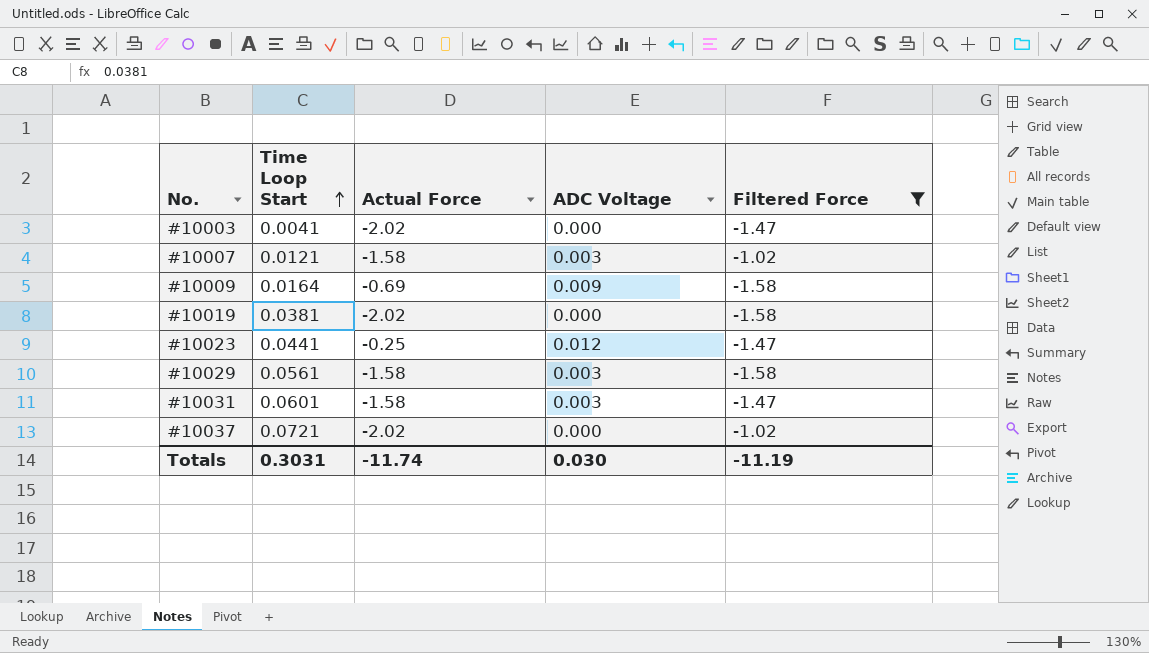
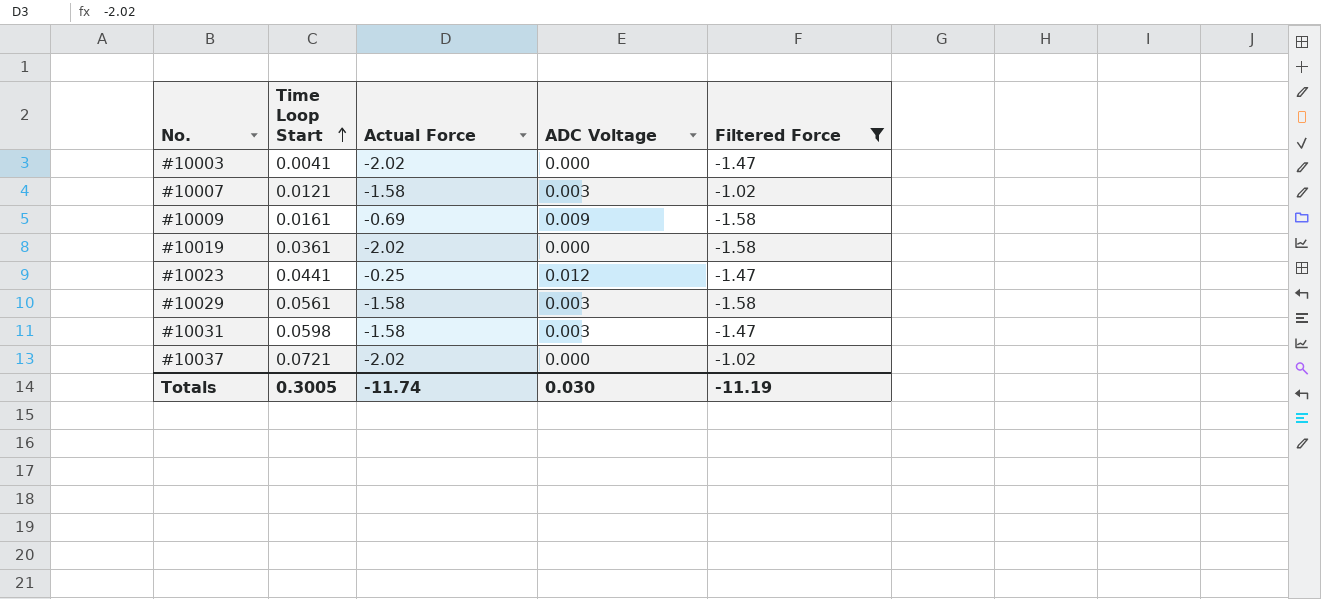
#10009 | Time Loop Start: 0.0164 -> 0.0161
#10019 | Time Loop Start: 0.0381 -> 0.0361
#10031 | Time Loop Start: 0.0601 -> 0.0598
Totals | Time Loop Start: 0.3031 -> 0.3005

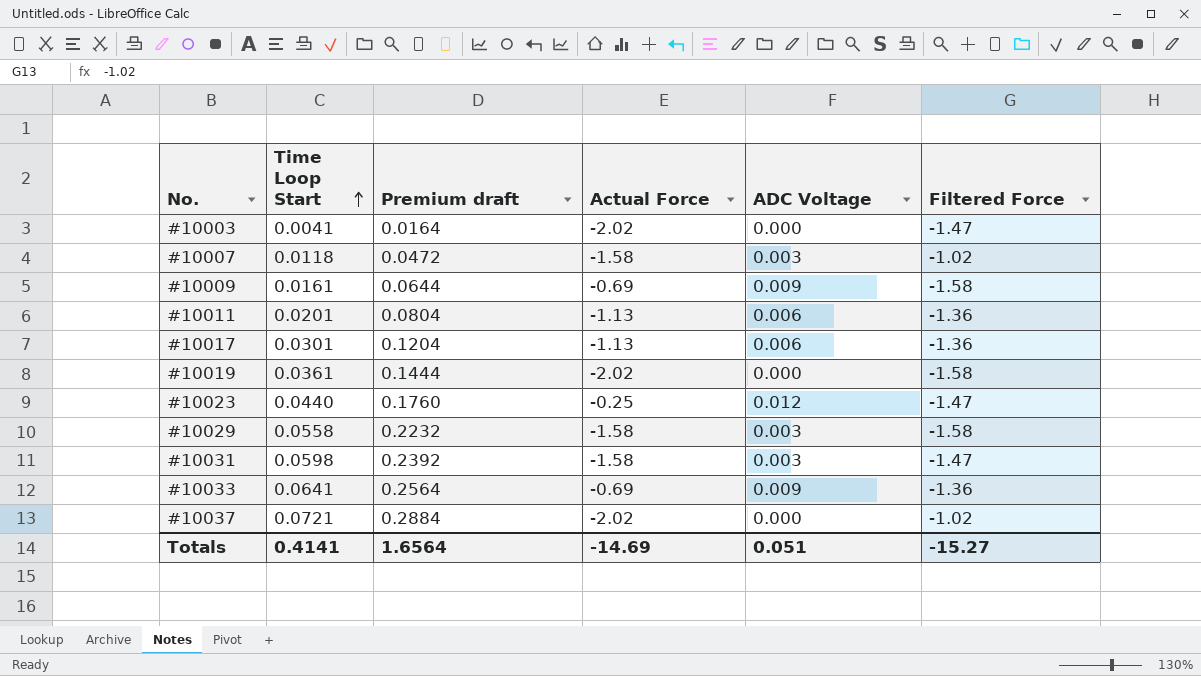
filter: Filtered Force != -1.36 -> none
column Premium draft | formula: none -> [Time Loop Start] * 4
#10007 | Time Loop Start: 0.0121 -> 0.0118
#10023 | Time Loop Start: 0.0441 -> 0.0440
#10029 | Time Loop Start: 0.0561 -> 0.0558
Totals | Time Loop Start: 0.3005 -> 0.4141
Totals | Actual Force: -11.74 -> -14.69
Totals | ADC Voltage: 0.030 -> 0.051
Totals | Filtered Force: -11.19 -> -15.27

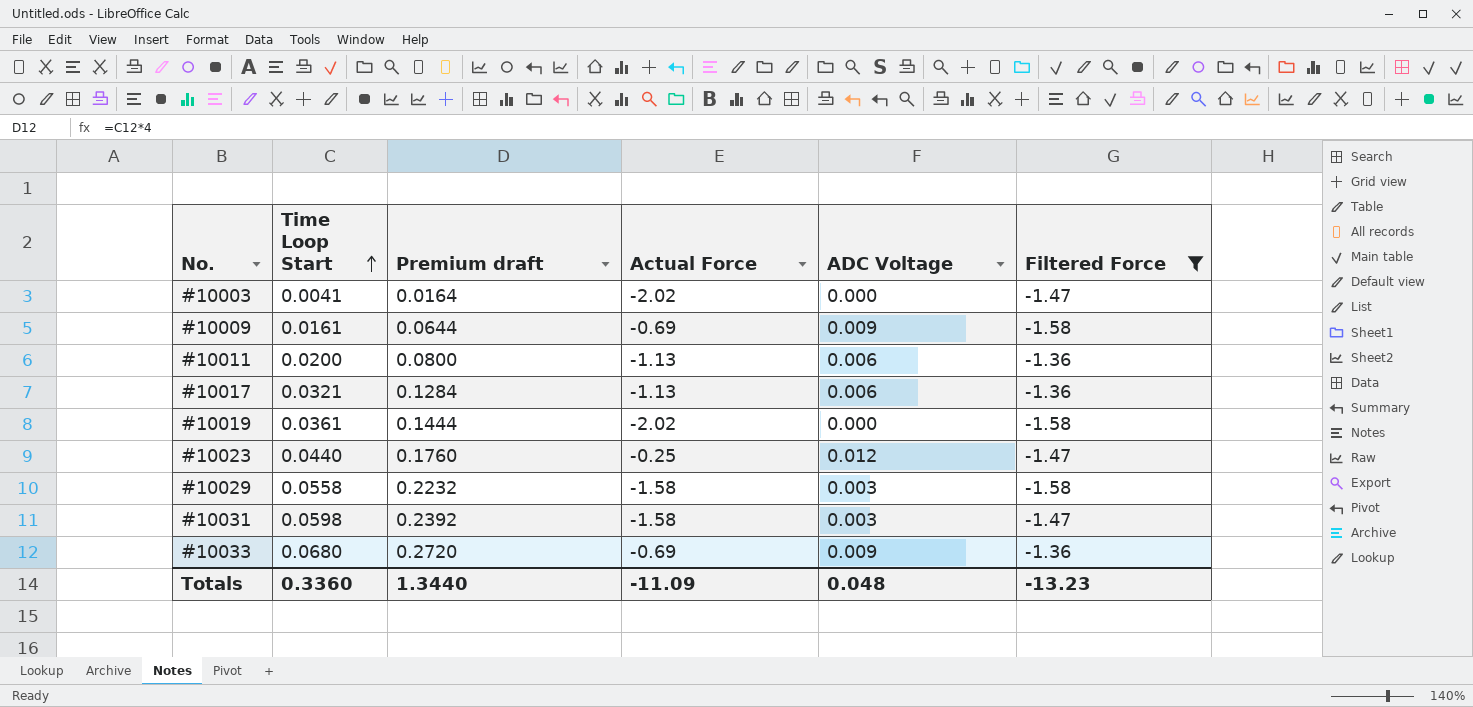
filter: none -> Filtered Force != -1.02
#10011 | Time Loop Start: 0.0201 -> 0.0200
#10011 | Premium draft: 0.0804 -> 0.0800
#10017 | Time Loop Start: 0.0301 -> 0.0321
#10017 | Premium draft: 0.1204 -> 0.1284
#10033 | Time Loop Start: 0.0641 -> 0.0680
#10033 | Premium draft: 0.2564 -> 0.2720
Totals | Time Loop Start: 0.4141 -> 0.3360
Totals | Premium draft: 1.6564 -> 1.3440
Totals | Actual Force: -14.69 -> -11.09
Totals | ADC Voltage: 0.051 -> 0.048
Totals | Filtered Force: -15.27 -> -13.23

